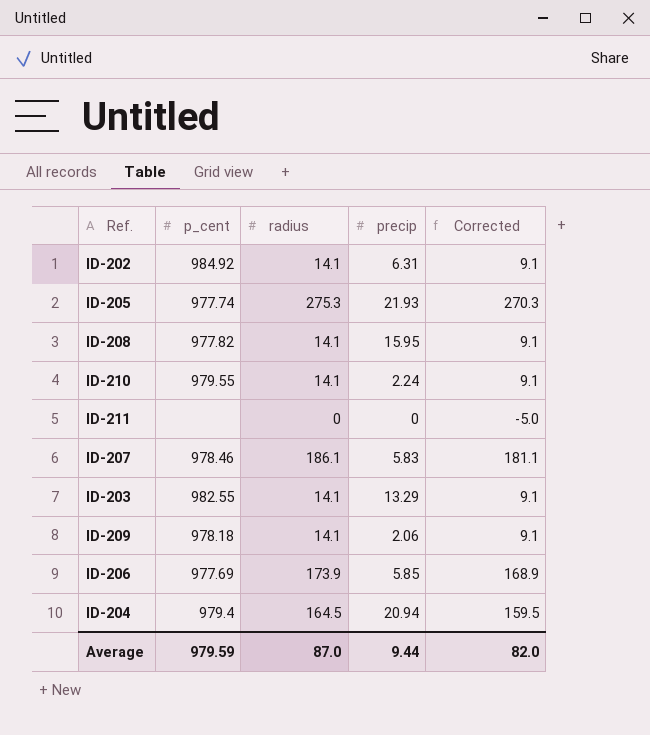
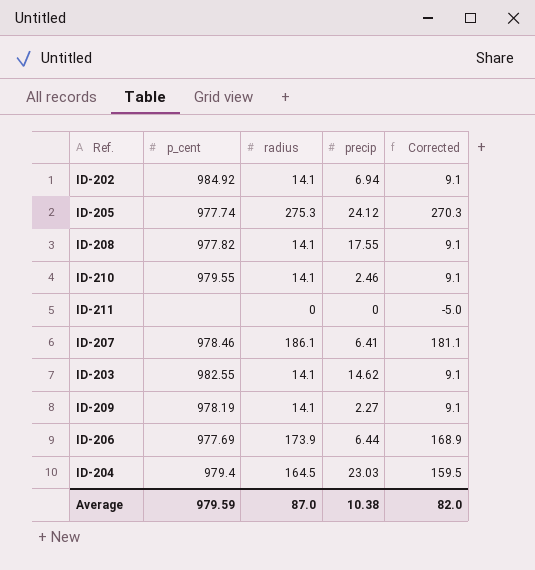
ID-202 | precip: 6.31 -> 6.94
ID-205 | precip: 21.93 -> 24.12
ID-208 | precip: 15.95 -> 17.55
ID-210 | precip: 2.24 -> 2.46
ID-207 | precip: 5.83 -> 6.41
ID-203 | precip: 13.29 -> 14.62
ID-209 | p_cent: 978.18 -> 978.19
ID-209 | precip: 2.06 -> 2.27
ID-206 | precip: 5.85 -> 6.44
ID-204 | precip: 20.94 -> 23.03
Average | precip: 9.44 -> 10.38

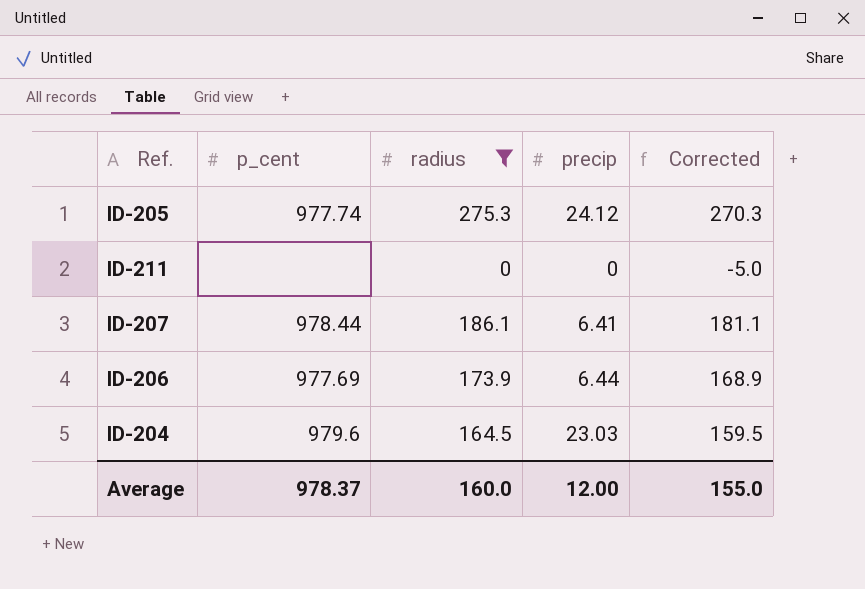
filter: none -> radius != 14.1
ID-207 | p_cent: 978.46 -> 978.44
ID-204 | p_cent: 979.4 -> 979.6
Average | p_cent: 979.59 -> 978.37
Average | radius: 87.0 -> 160.0
Average | precip: 10.38 -> 12.00
Average | Corrected: 82.0 -> 155.0

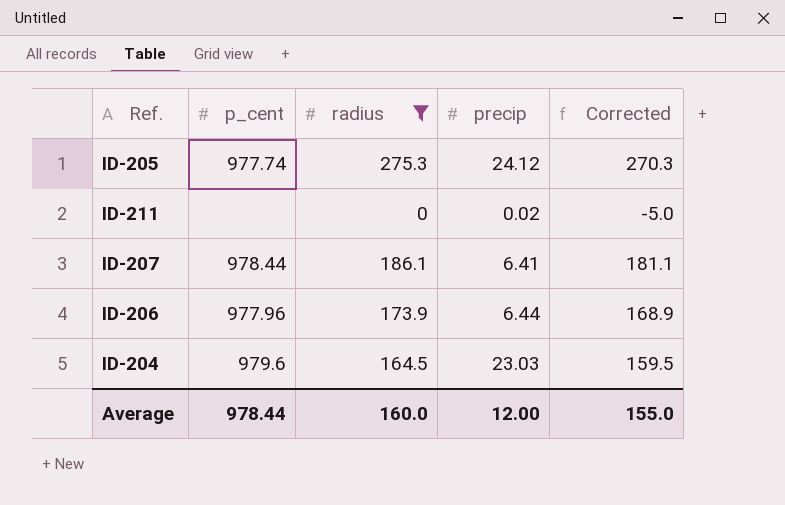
ID-211 | precip: 0 -> 0.02
ID-206 | p_cent: 977.69 -> 977.96
Average | p_cent: 978.37 -> 978.44

